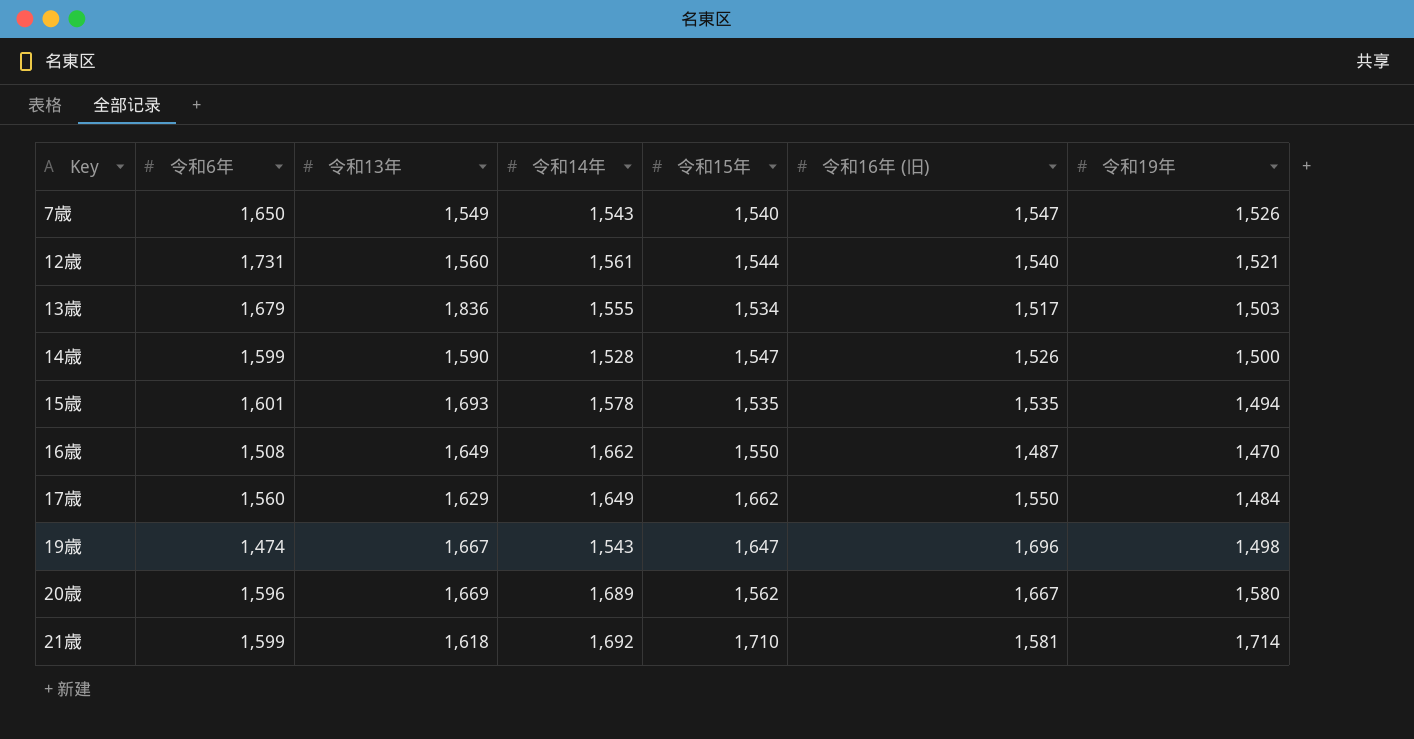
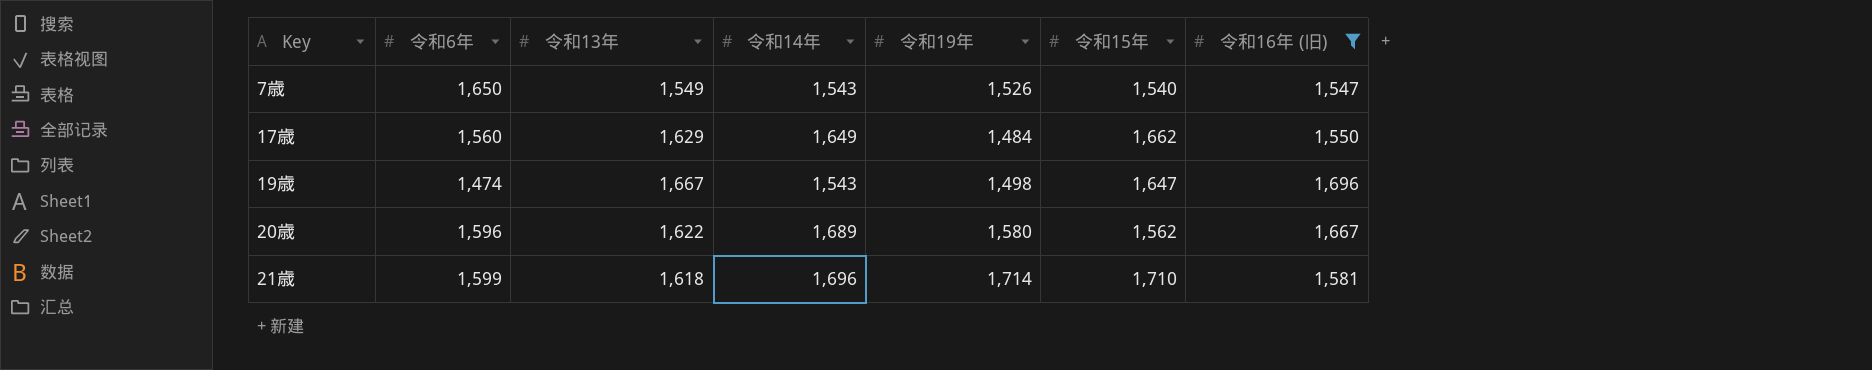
filter: none -> 令和16年 (旧) >= 1,547
column 令和19年 | position: 7 -> 5
20歳 | 令和13年: 1,669 -> 1,622
21歳 | 令和14年: 1,692 -> 1,696

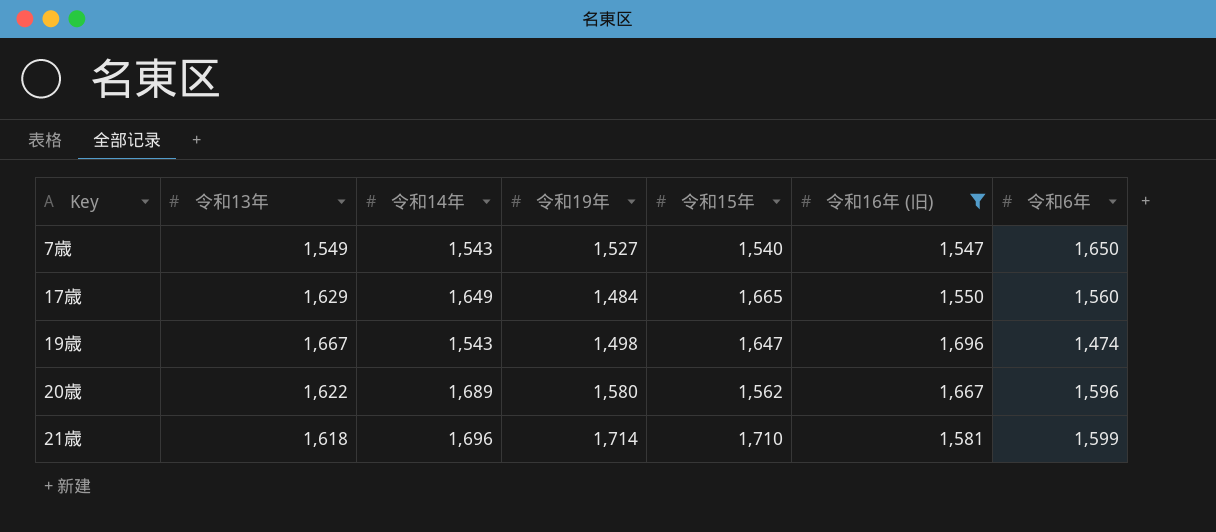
column 令和6年 | position: 2 -> 7
7歳 | 令和19年: 1,526 -> 1,527
17歳 | 令和15年: 1,662 -> 1,665

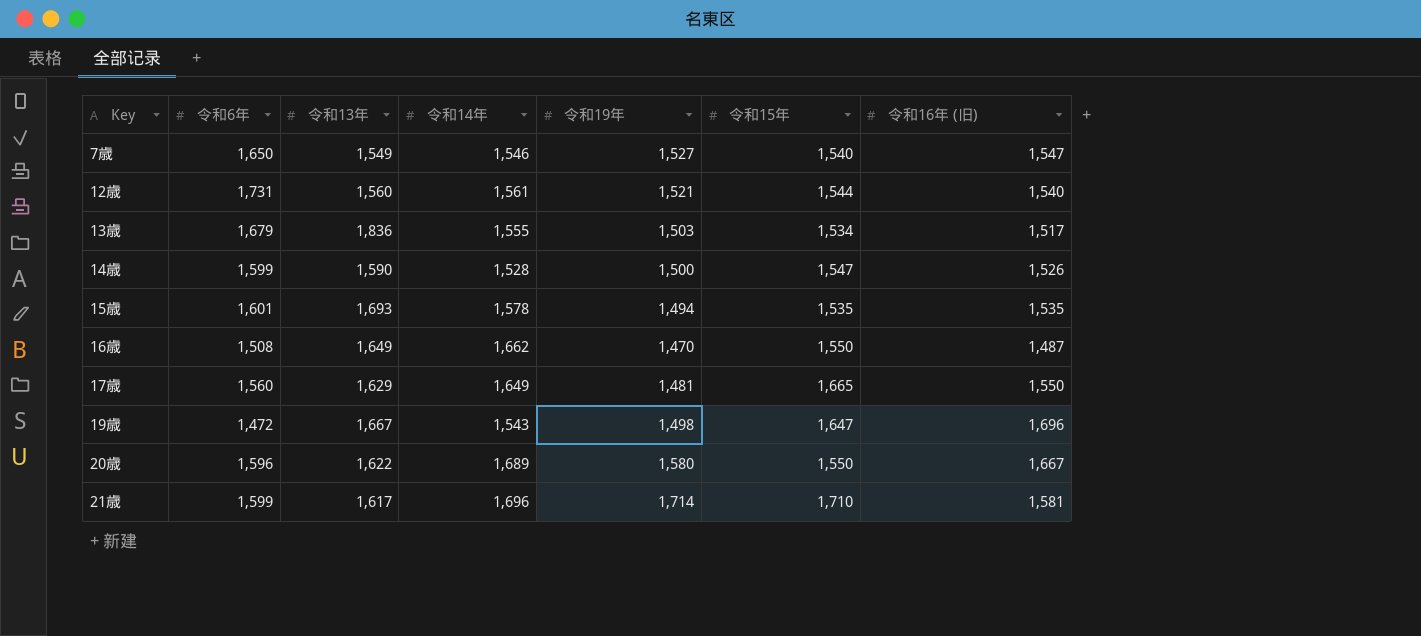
filter: 令和16年 (旧) >= 1,547 -> none
column 令和6年 | position: 7 -> 2
7歳 | 令和14年: 1,543 -> 1,546
17歳 | 令和19年: 1,484 -> 1,481
19歳 | 令和6年: 1,474 -> 1,472
20歳 | 令和15年: 1,562 -> 1,550
21歳 | 令和13年: 1,618 -> 1,617

